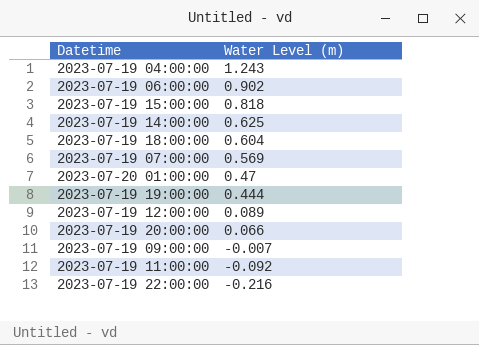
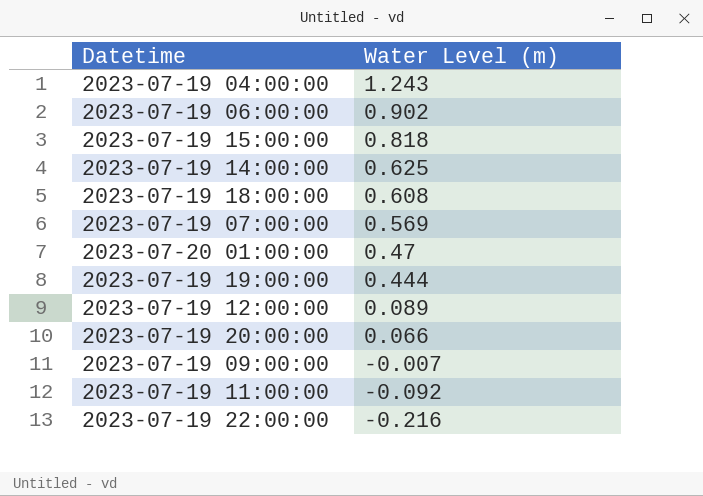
2023-07-19 18:00:00 | Water Level (m): 0.604 -> 0.608

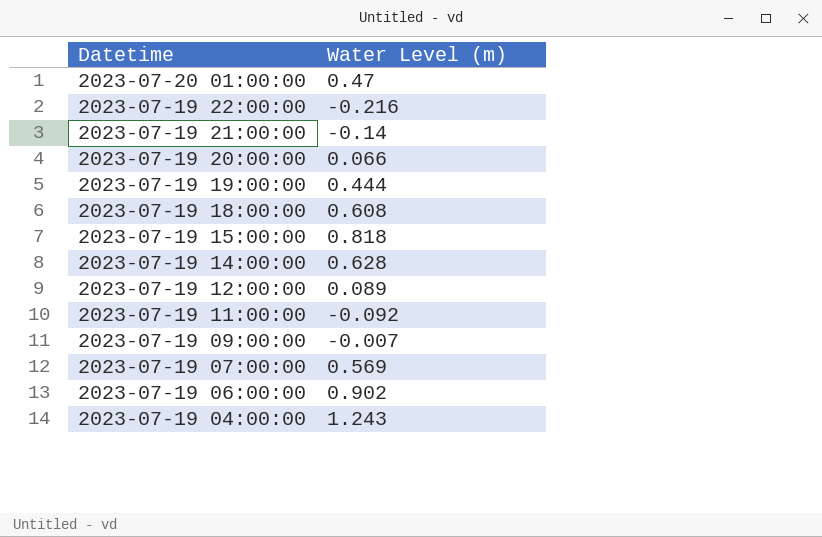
row order: Water Level (m) descending -> Datetime descending
row 2023-07-19 21:00:00: none -> -0.14
2023-07-19 14:00:00 | Water Level (m): 0.625 -> 0.628

